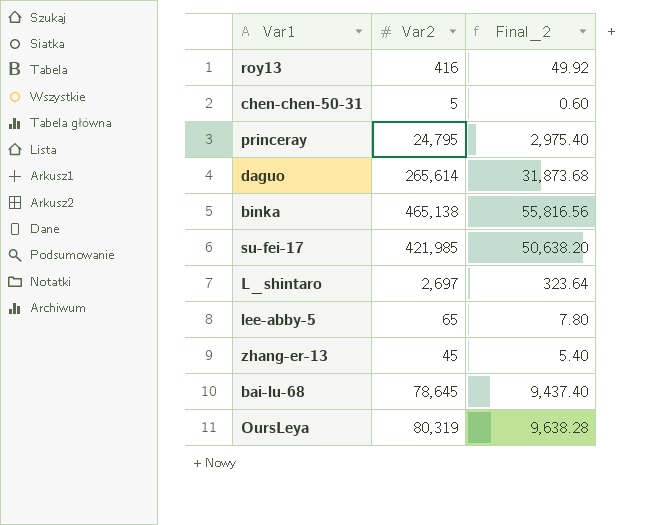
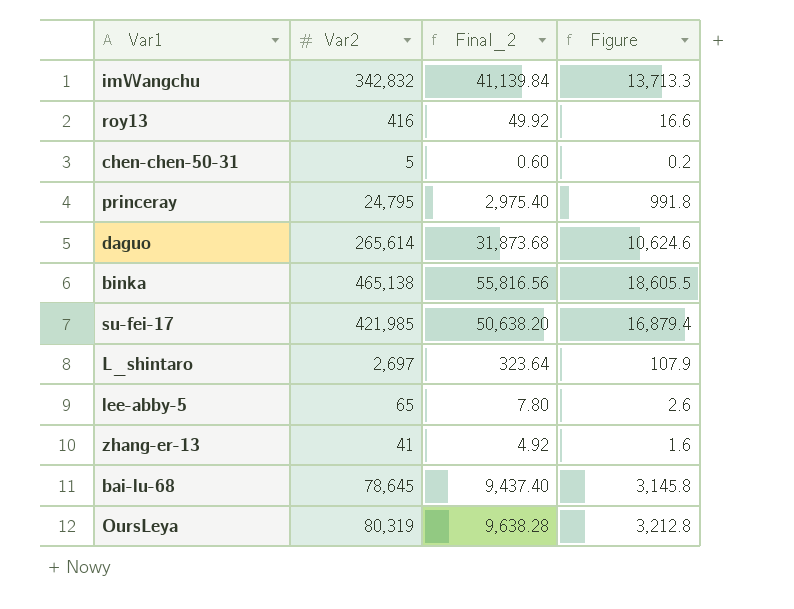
column Figure | formula: none -> [Var2] * 0.04
row imWangchu: none -> 342,832 | 41,139.84 | 13,713.3
zhang-er-13 | Var2: 45 -> 41
zhang-er-13 | Final_2: 5.40 -> 4.92

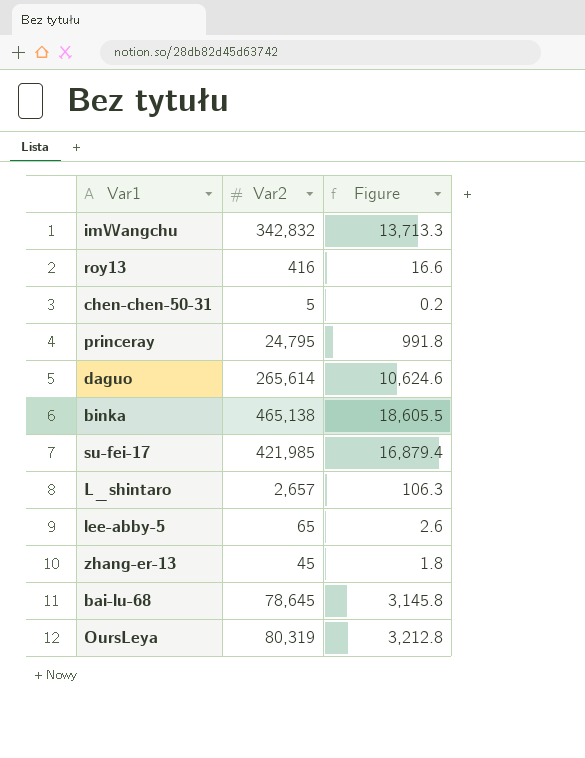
column Final_2 | formula: [Var2] * 0.12 -> none
L_shintaro | Var2: 2,697 -> 2,657
L_shintaro | Figure: 107.9 -> 106.3
zhang-er-13 | Var2: 41 -> 45
zhang-er-13 | Figure: 1.6 -> 1.8

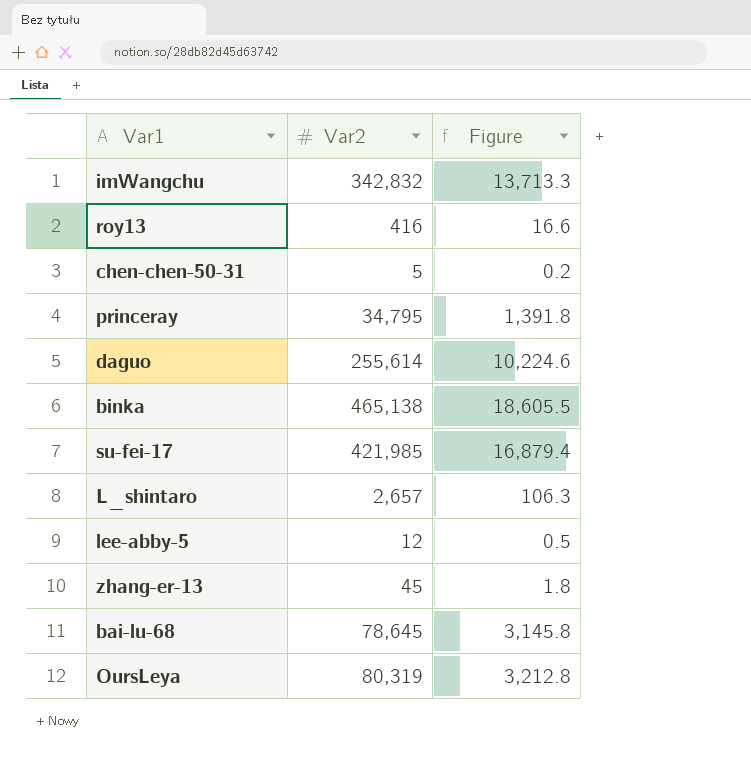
princeray | Var2: 24,795 -> 34,795
princeray | Figure: 991.8 -> 1,391.8
daguo | Var2: 265,614 -> 255,614
daguo | Figure: 10,624.6 -> 10,224.6
lee-abby-5 | Var2: 65 -> 12
lee-abby-5 | Figure: 2.6 -> 0.5

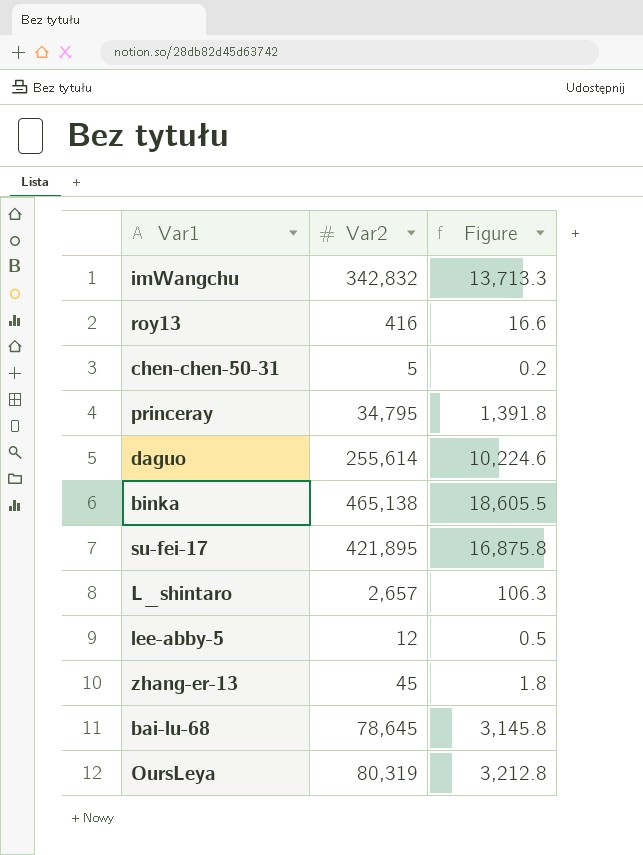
su-fei-17 | Var2: 421,985 -> 421,895
su-fei-17 | Figure: 16,879.4 -> 16,875.8

